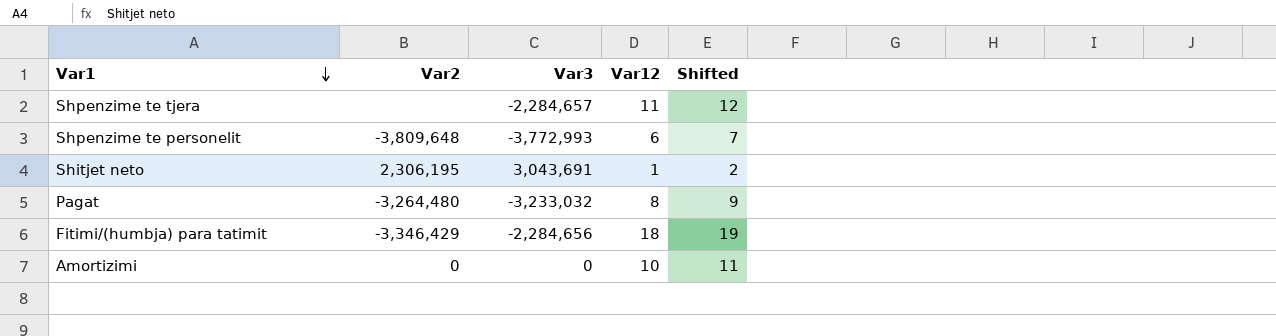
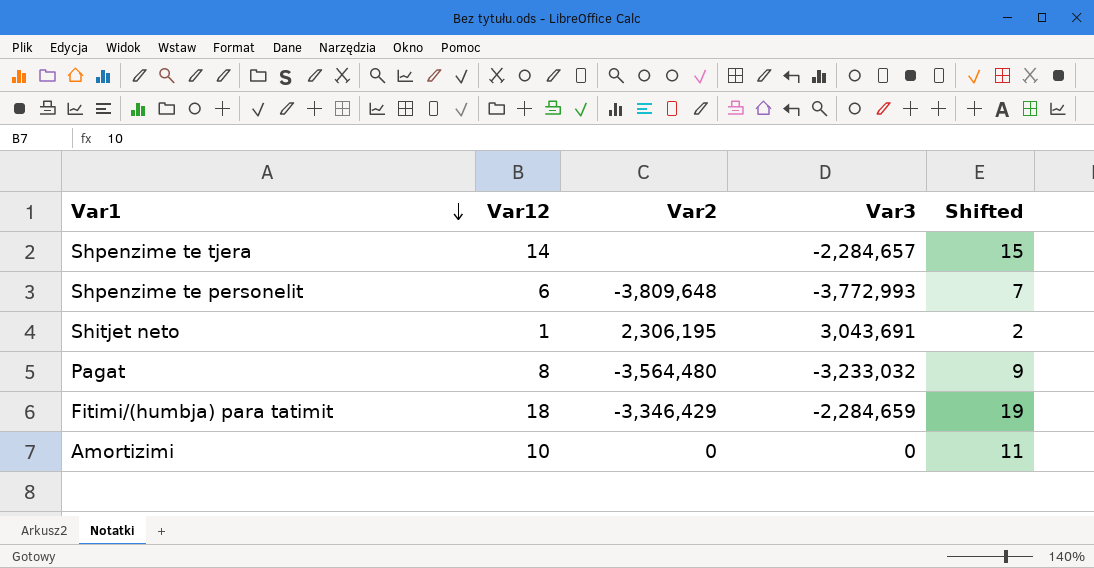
column Var12 | position: 4 -> 2
Shpenzime te tjera | Var12: 11 -> 14
Shpenzime te tjera | Shifted: 12 -> 15
Pagat | Var2: -3,264,480 -> -3,564,480
Fitimi/(humbja) para tatimit | Var3: -2,284,656 -> -2,284,659

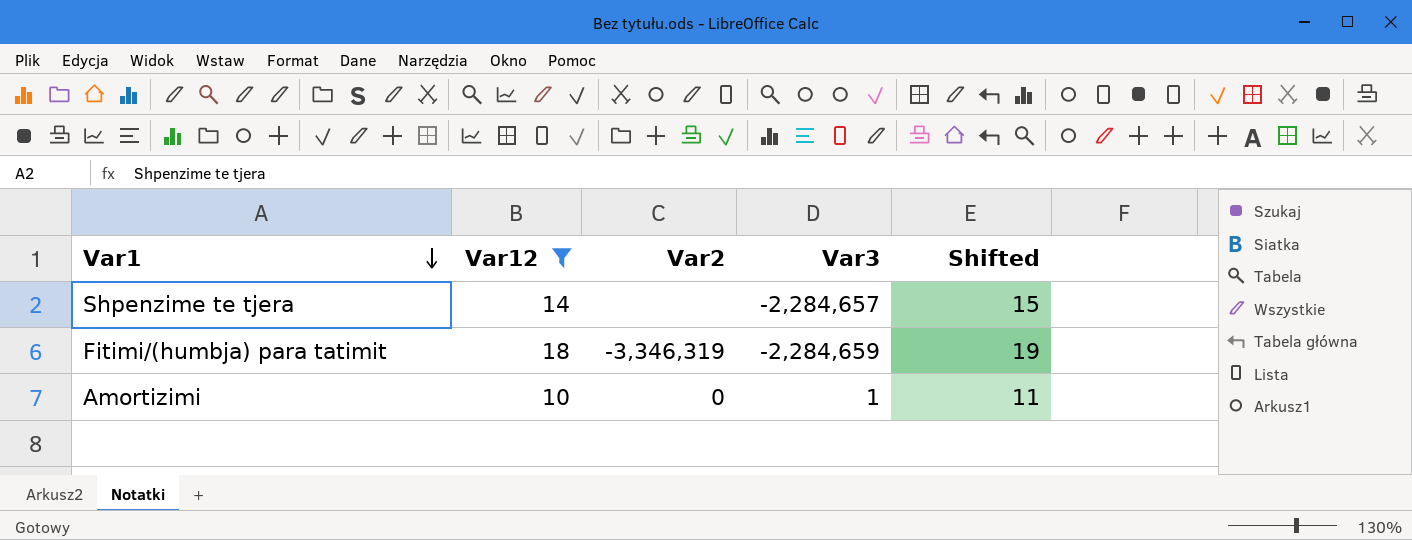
filter: none -> Var12 >= 10
Fitimi/(humbja) para tatimit | Var2: -3,346,429 -> -3,346,319
Amortizimi | Var3: 0 -> 1

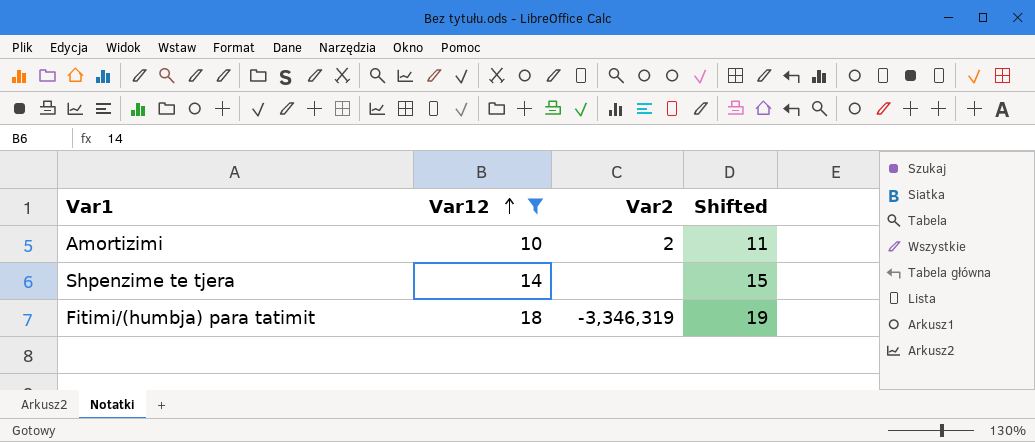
row order: Var1 descending -> Var12 ascending
column Var3 | position: 4 -> none
Amortizimi | Var2: 0 -> 2

